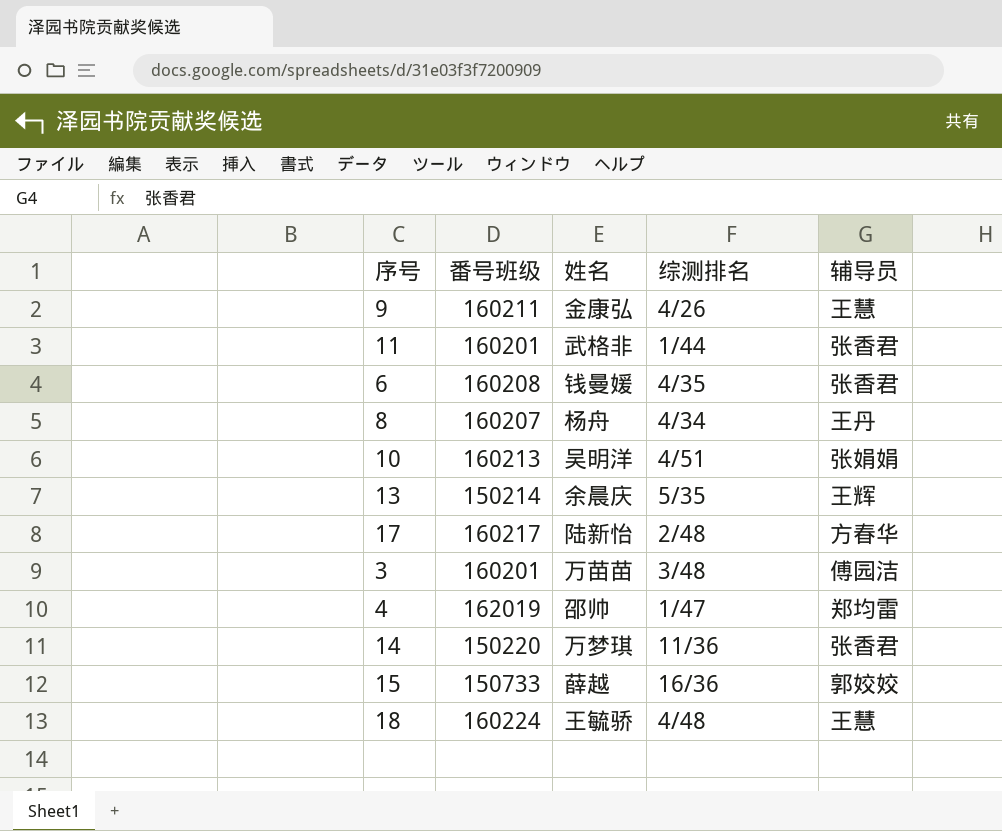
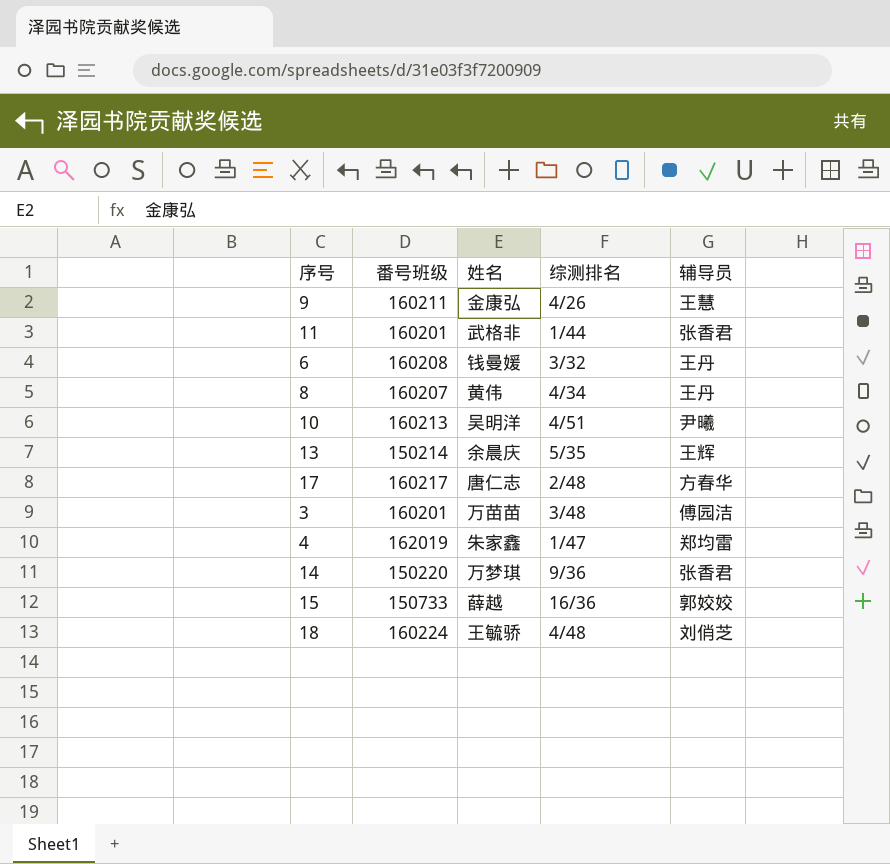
6 | 综测排名: 4/35 -> 3/32
6 | 辅导员: 张香君 -> 王丹
8 | 姓名: 杨舟 -> 黄伟
10 | 辅导员: 张娟娟 -> 尹曦
17 | 姓名: 陆新怡 -> 唐仁志
4 | 姓名: 邵帅 -> 朱家鑫
14 | 综测排名: 11/36 -> 9/36
18 | 辅导员: 王慧 -> 刘俏芝

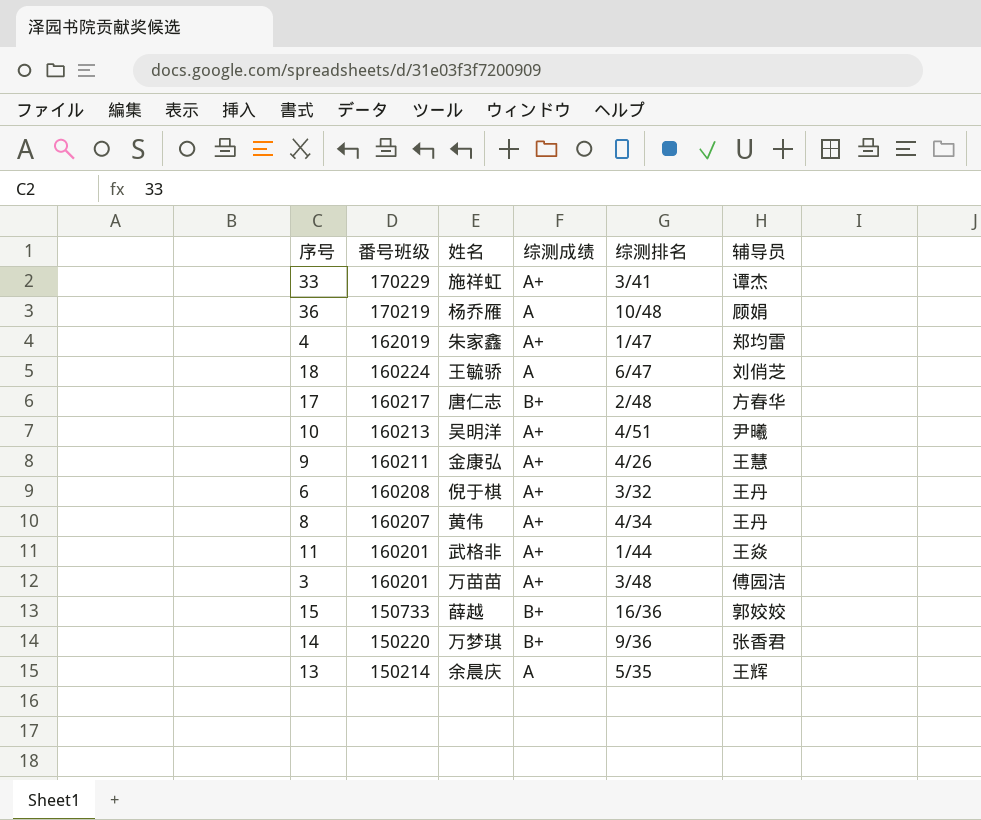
row order: none -> 番号班级 descending
column 综测成绩 | position: none -> 4
row 33: none -> 170229 | 施祥虹 | A+ | 3/41 | 谭杰
row 36: none -> 170219 | 杨乔雁 | A | 10/48 | 顾娟
18 | 综测排名: 4/48 -> 6/47
6 | 姓名: 钱曼媛 -> 倪于棋
11 | 辅导员: 张香君 -> 王焱

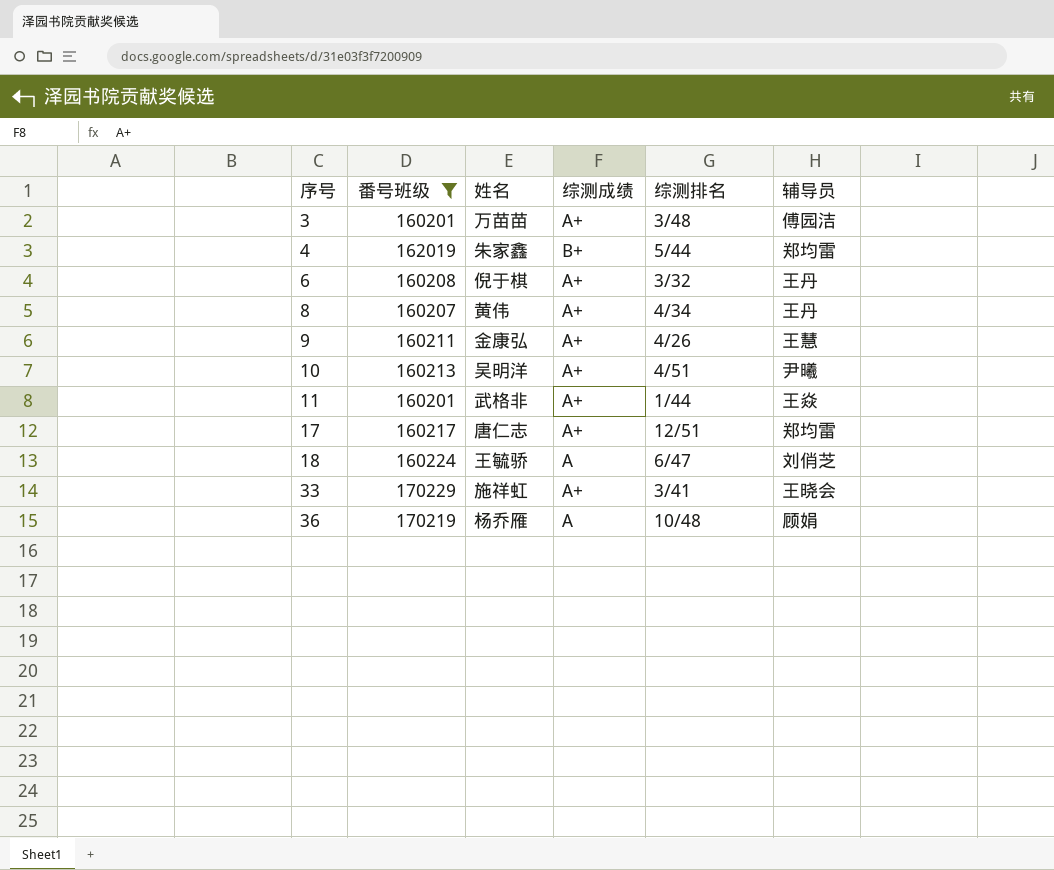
filter: none -> 番号班级 >= 160201
row order: 番号班级 descending -> 序号 ascending
4 | 综测成绩: A+ -> B+
4 | 综测排名: 1/47 -> 5/44
17 | 综测成绩: B+ -> A+
17 | 综测排名: 2/48 -> 12/51
17 | 辅导员: 方春华 -> 郑均雷
33 | 辅导员: 谭杰 -> 王晓会

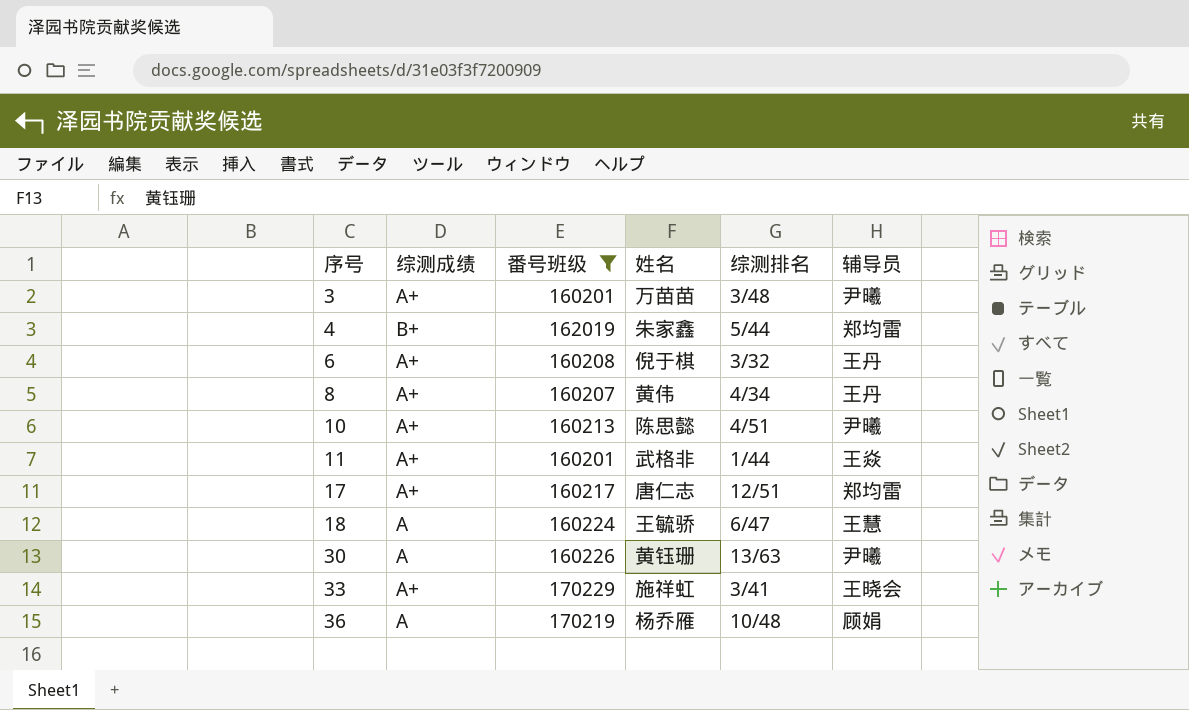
column 综测成绩 | position: 4 -> 2
row 9: 160211 | 金康弘 | A+ | 4/26 | 王慧 -> none
3 | 辅导员: 傅园洁 -> 尹曦
10 | 姓名: 吴明洋 -> 陈思懿
18 | 辅导员: 刘俏芝 -> 王慧
row 30: none -> A | 160226 | 黄钰珊 | 13/63 | 尹曦

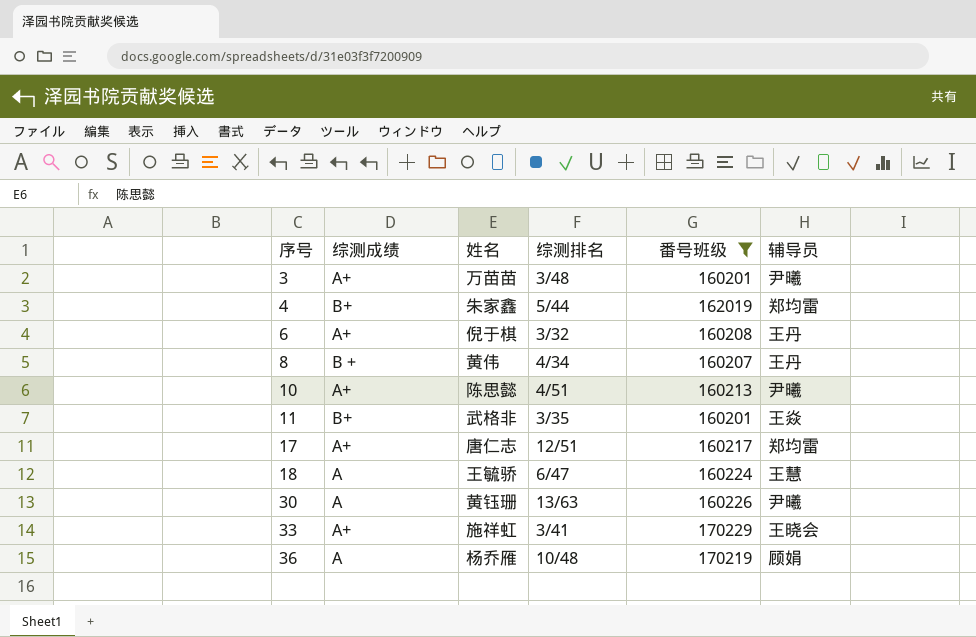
column 番号班级 | position: 3 -> 5
8 | 综测成绩: A+ -> B＋
11 | 综测成绩: A+ -> B+
11 | 综测排名: 1/44 -> 3/35

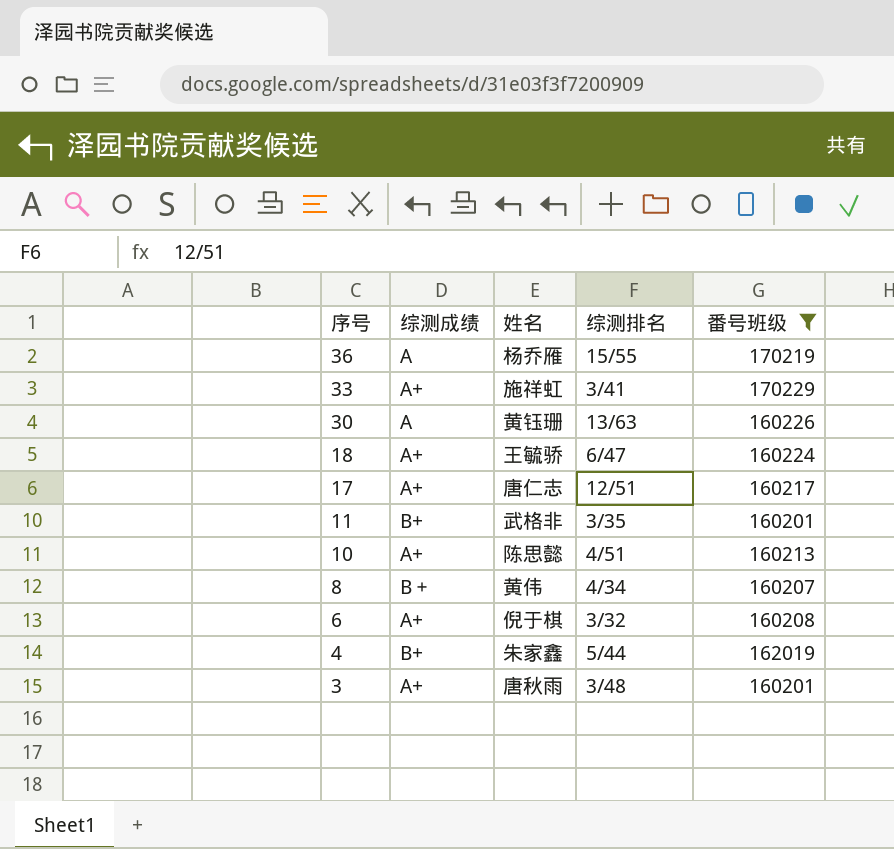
row order: 序号 ascending -> 序号 descending
column 辅导员 | position: 6 -> none
36 | 综测排名: 10/48 -> 15/55
18 | 综测成绩: A -> A+
3 | 姓名: 万苗苗 -> 唐秋雨

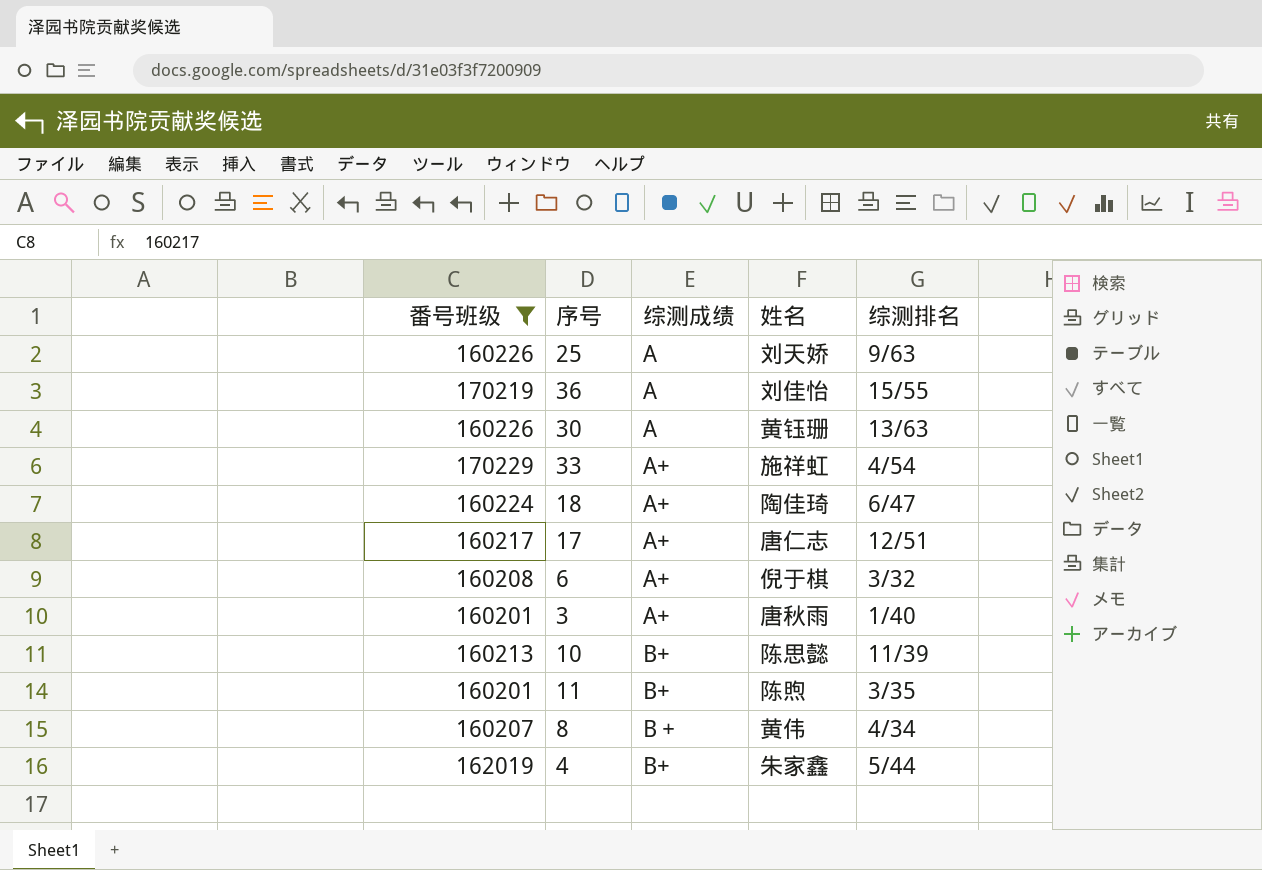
row order: 序号 descending -> 综测成绩 ascending
column 番号班级 | position: 5 -> 1
row 25: none -> 160226 | A | 刘天娇 | 9/63
36 | 姓名: 杨乔雁 -> 刘佳怡
33 | 综测排名: 3/41 -> 4/54
18 | 姓名: 王毓骄 -> 陶佳琦
3 | 综测排名: 3/48 -> 1/40
10 | 综测成绩: A+ -> B+
10 | 综测排名: 4/51 -> 11/39
11 | 姓名: 武格非 -> 陈煦

